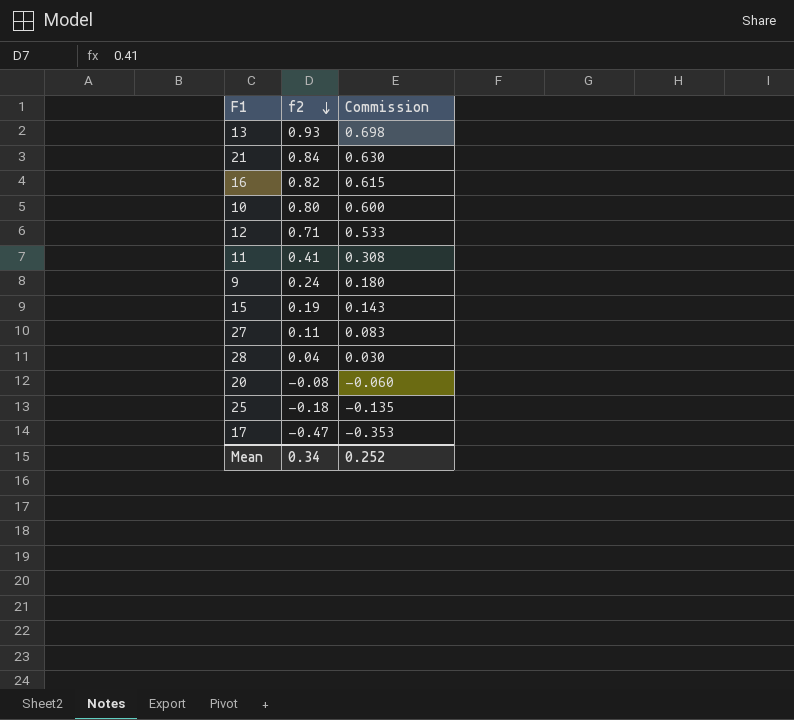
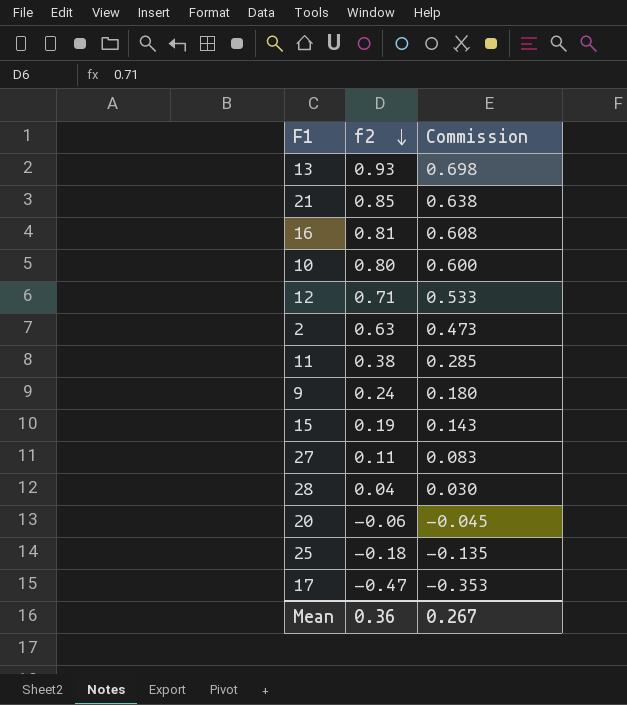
21 | f2: 0.84 -> 0.85
21 | Commission: 0.630 -> 0.638
16 | f2: 0.82 -> 0.81
16 | Commission: 0.615 -> 0.608
row 2: none -> 0.63 | 0.473
11 | f2: 0.41 -> 0.38
11 | Commission: 0.308 -> 0.285
20 | f2: -0.08 -> -0.06
20 | Commission: -0.060 -> -0.045
Mean | f2: 0.34 -> 0.36
Mean | Commission: 0.252 -> 0.267

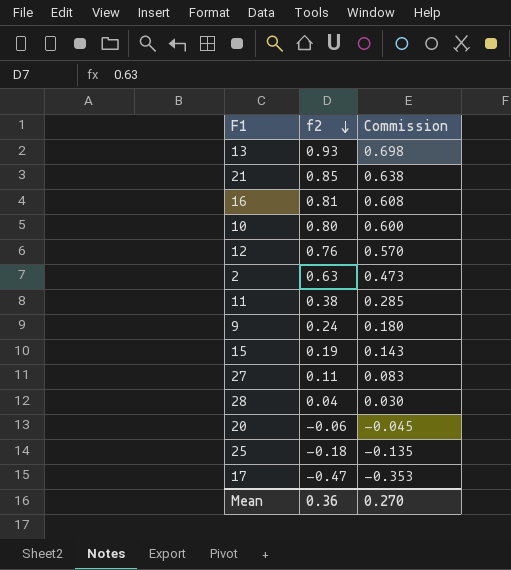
12 | f2: 0.71 -> 0.76
12 | Commission: 0.533 -> 0.570
Mean | Commission: 0.267 -> 0.270

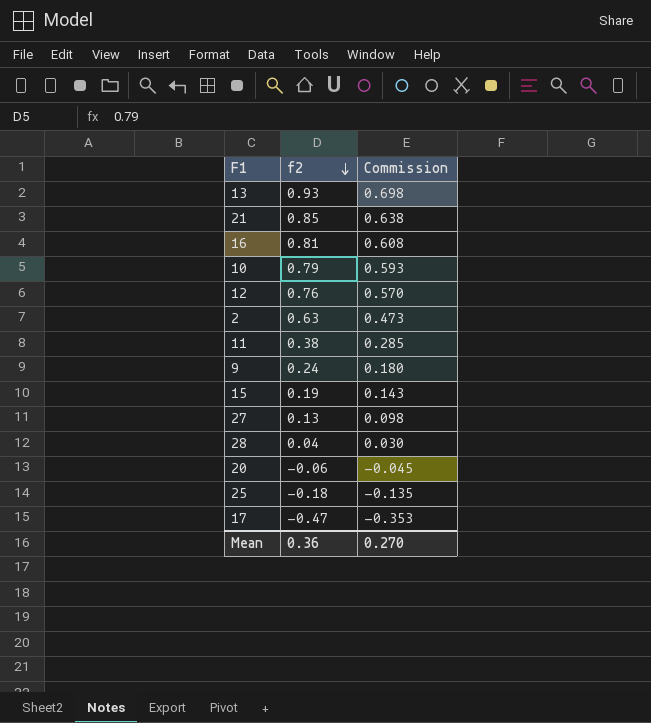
10 | f2: 0.80 -> 0.79
10 | Commission: 0.600 -> 0.593
27 | f2: 0.11 -> 0.13
27 | Commission: 0.083 -> 0.098

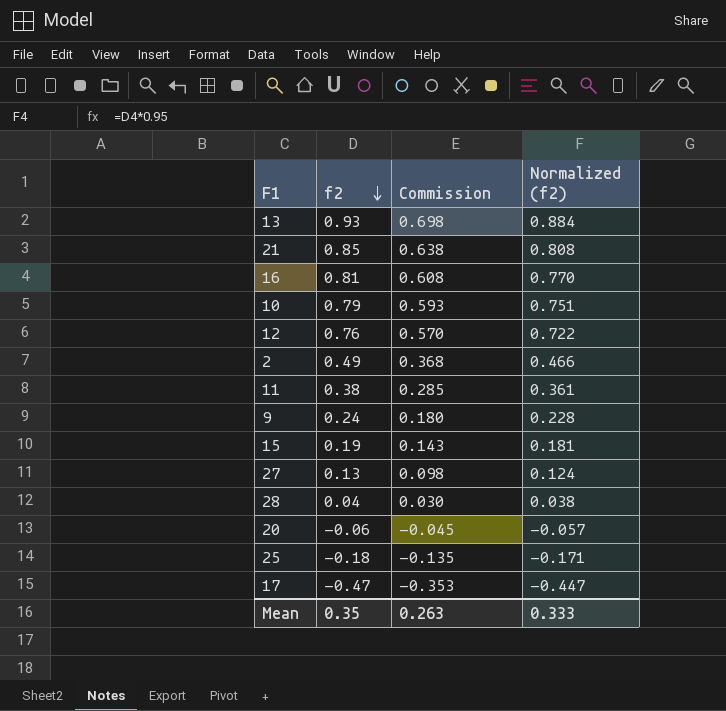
column Normalized (f2) | formula: none -> [f2] * 0.95
2 | f2: 0.63 -> 0.49
2 | Commission: 0.473 -> 0.368
Mean | f2: 0.36 -> 0.35
Mean | Commission: 0.270 -> 0.263

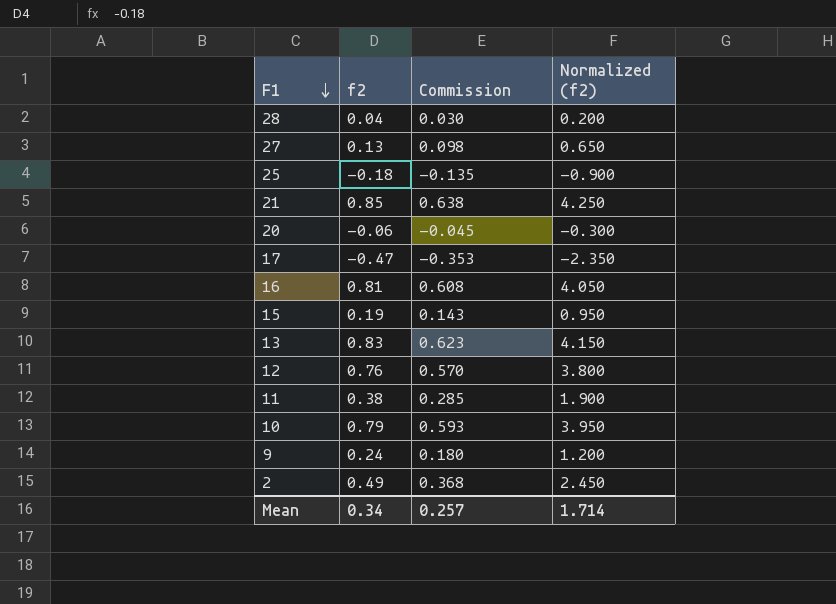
row order: f2 descending -> F1 descending
column Normalized (f2) | formula: [f2] * 0.95 -> [f2] * 5
13 | f2: 0.93 -> 0.83
13 | Commission: 0.698 -> 0.623
Mean | f2: 0.35 -> 0.34
Mean | Commission: 0.263 -> 0.257
Mean | Normalized (f2): 0.333 -> 1.714

